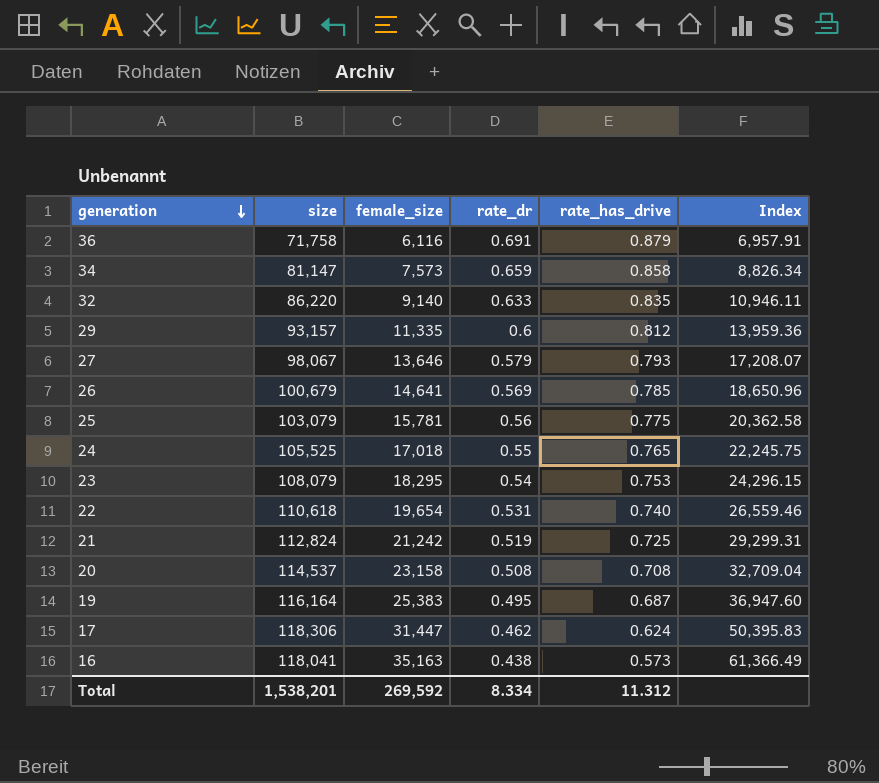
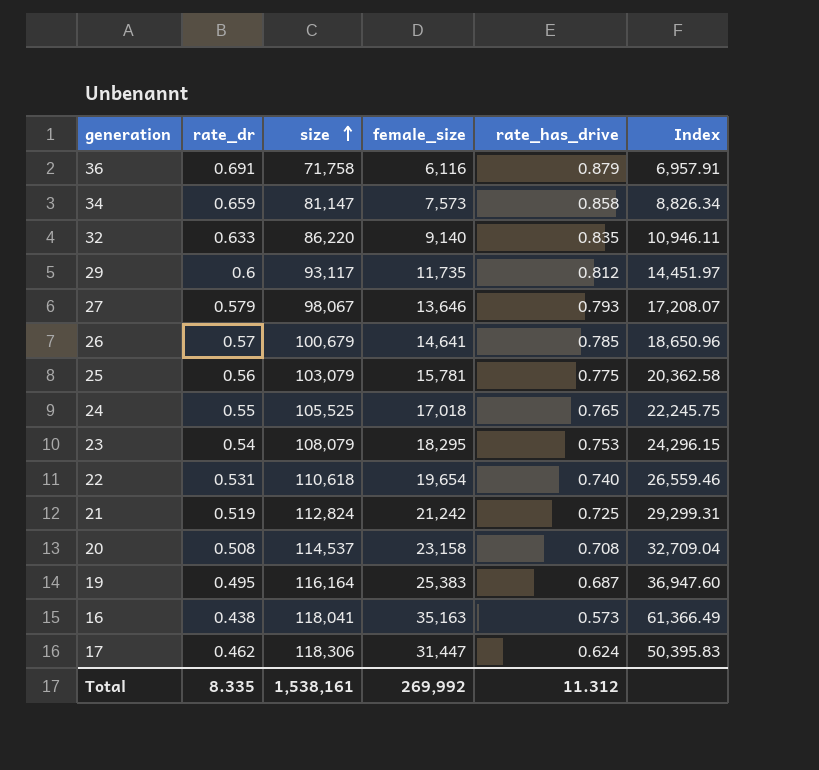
row order: generation descending -> size ascending
column rate_dr | position: 4 -> 2
29 | size: 93,157 -> 93,117
29 | female_size: 11,335 -> 11,735
29 | Index: 13,959.36 -> 14,451.97
26 | rate_dr: 0.569 -> 0.57
Total | rate_dr: 8.334 -> 8.335
Total | size: 1,538,201 -> 1,538,161
Total | female_size: 269,592 -> 269,992

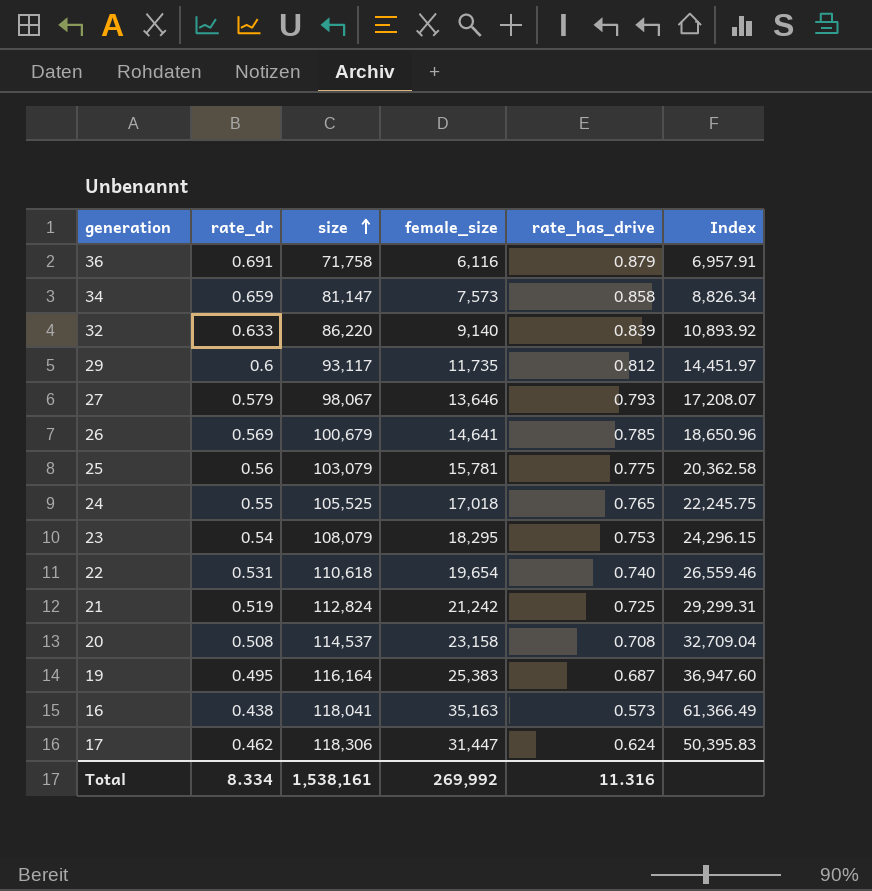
32 | rate_has_drive: 0.835 -> 0.839
32 | Index: 10,946.11 -> 10,893.92
26 | rate_dr: 0.57 -> 0.569
Total | rate_dr: 8.335 -> 8.334
Total | rate_has_drive: 11.312 -> 11.316

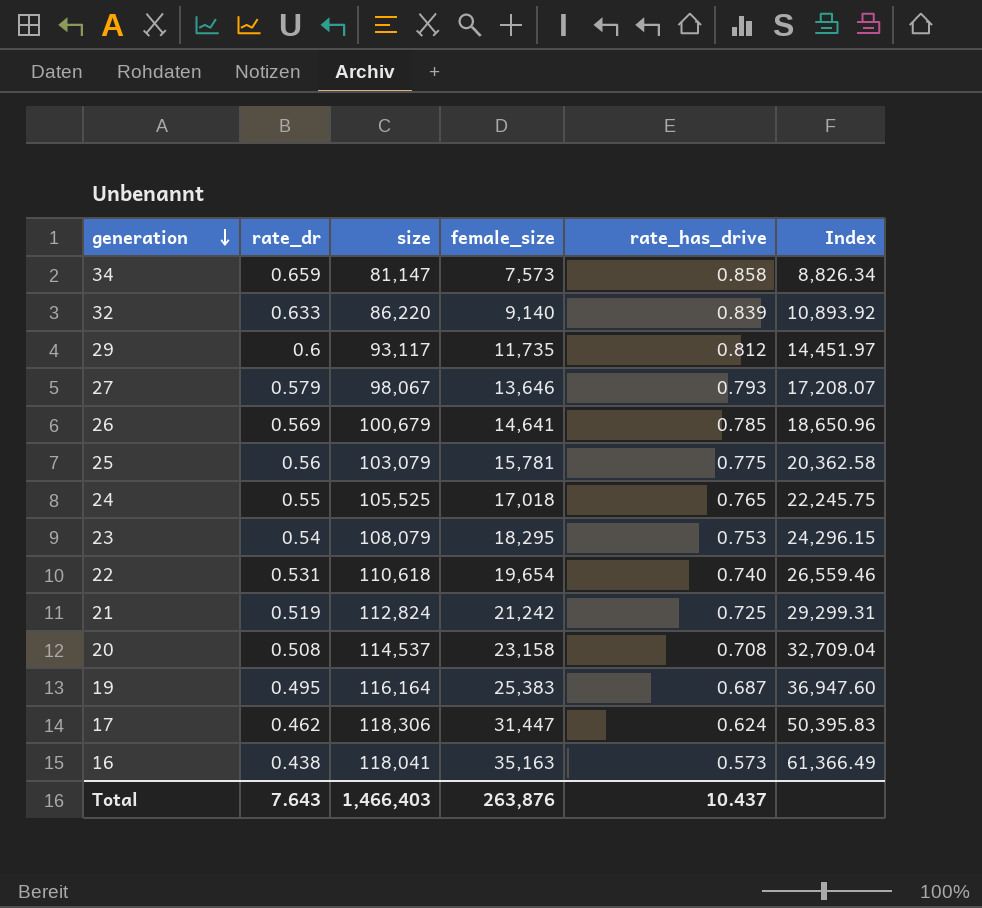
row order: size ascending -> generation descending
row 36: 0.691 | 71,758 | 6,116 | 0.879 | 6,957.91 -> none
Total | rate_dr: 8.334 -> 7.643
Total | size: 1,538,161 -> 1,466,403
Total | female_size: 269,992 -> 263,876
Total | rate_has_drive: 11.316 -> 10.437

